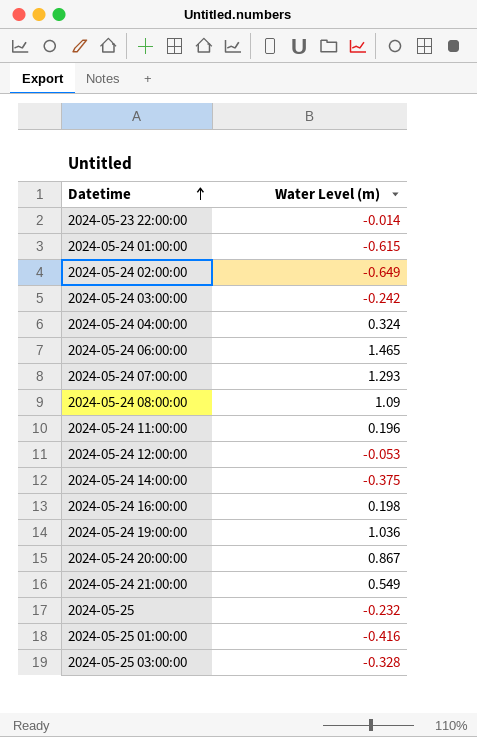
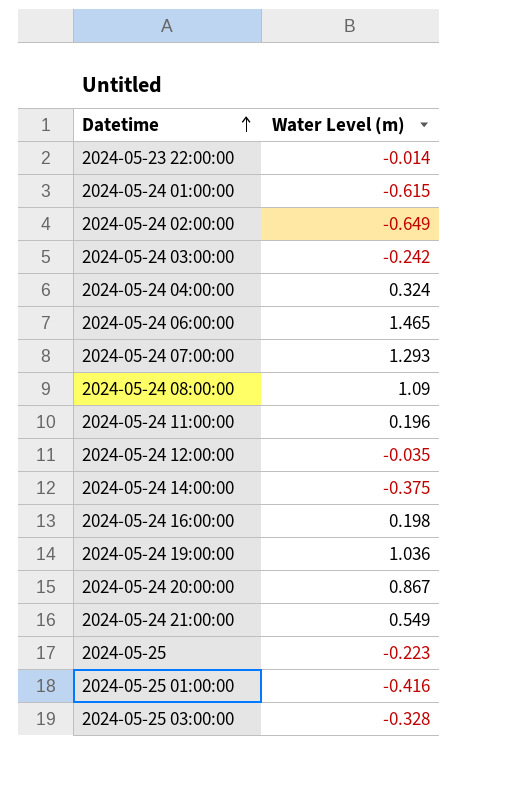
2024-05-24 12:00:00 | Water Level (m): -0.053 -> -0.035
2024-05-25 | Water Level (m): -0.232 -> -0.223

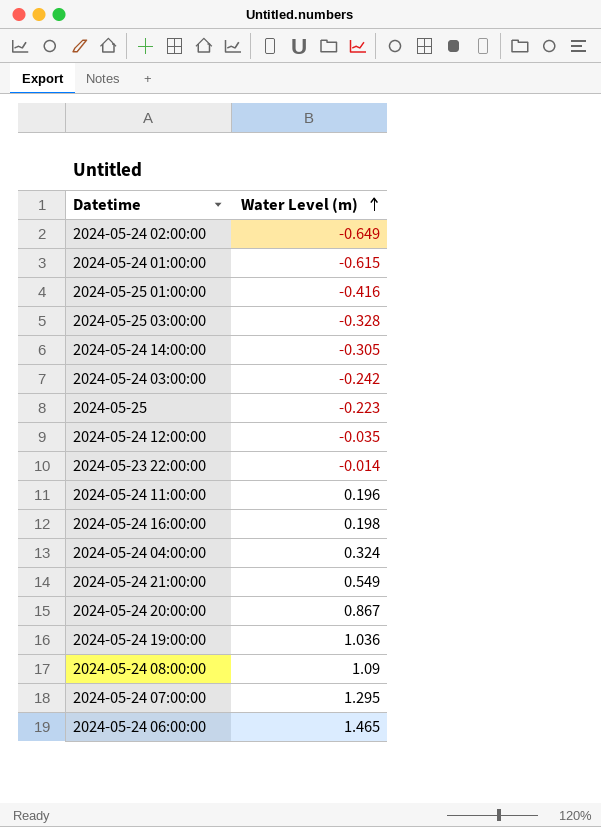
row order: Datetime ascending -> Water Level (m) ascending
2024-05-24 14:00:00 | Water Level (m): -0.375 -> -0.305
2024-05-24 07:00:00 | Water Level (m): 1.293 -> 1.295

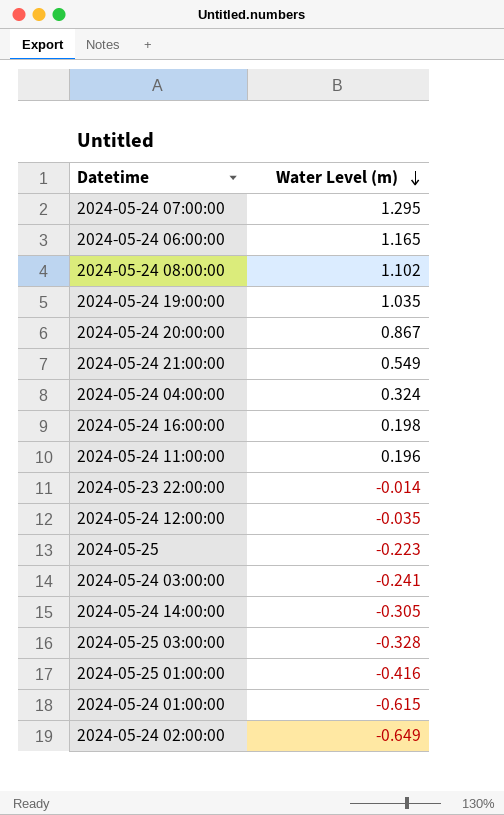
row order: Water Level (m) ascending -> Water Level (m) descending
2024-05-24 06:00:00 | Water Level (m): 1.465 -> 1.165
2024-05-24 08:00:00 | Water Level (m): 1.09 -> 1.102
2024-05-24 19:00:00 | Water Level (m): 1.036 -> 1.035
2024-05-24 03:00:00 | Water Level (m): -0.242 -> -0.241

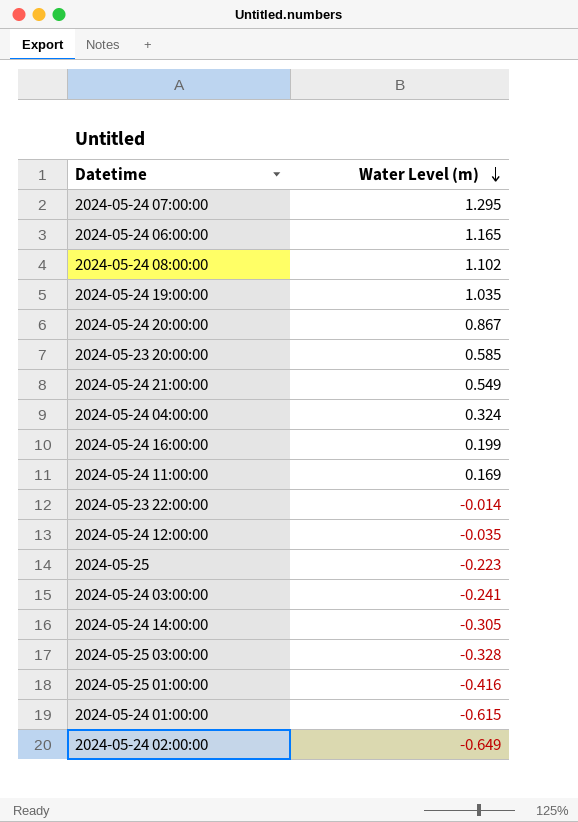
row 2024-05-23 20:00:00: none -> 0.585
2024-05-24 16:00:00 | Water Level (m): 0.198 -> 0.199
2024-05-24 11:00:00 | Water Level (m): 0.196 -> 0.169

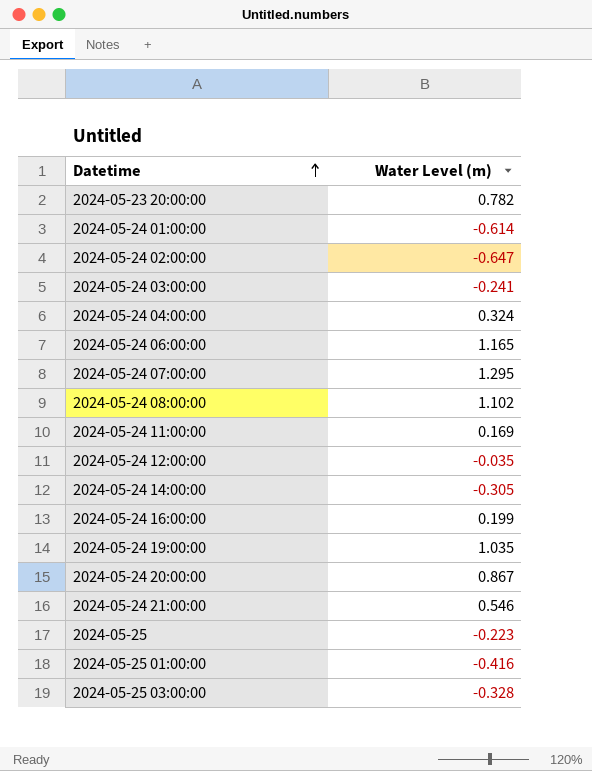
row order: Water Level (m) descending -> Datetime ascending
row 2024-05-23 22:00:00: -0.014 -> none
2024-05-23 20:00:00 | Water Level (m): 0.585 -> 0.782
2024-05-24 01:00:00 | Water Level (m): -0.615 -> -0.614
2024-05-24 02:00:00 | Water Level (m): -0.649 -> -0.647
2024-05-24 21:00:00 | Water Level (m): 0.549 -> 0.546

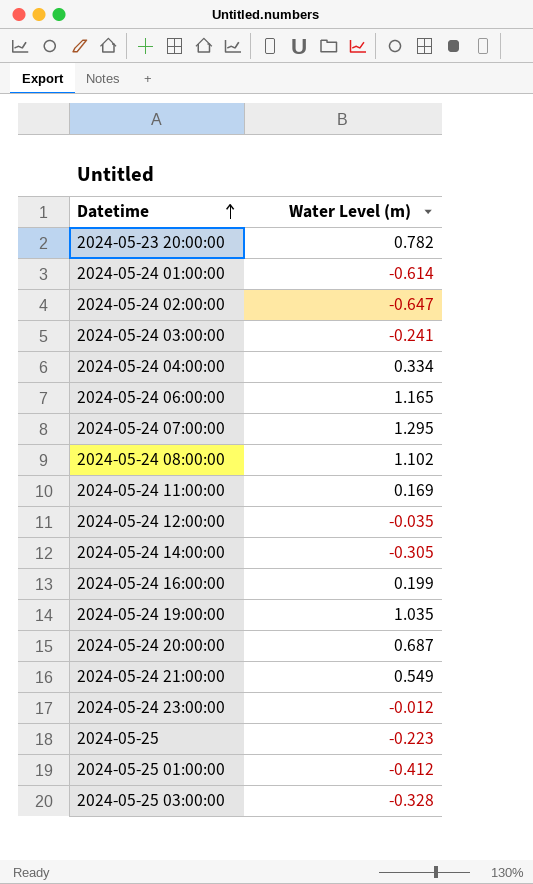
2024-05-24 04:00:00 | Water Level (m): 0.324 -> 0.334
2024-05-24 20:00:00 | Water Level (m): 0.867 -> 0.687
2024-05-24 21:00:00 | Water Level (m): 0.546 -> 0.549
row 2024-05-24 23:00:00: none -> -0.012
2024-05-25 01:00:00 | Water Level (m): -0.416 -> -0.412

